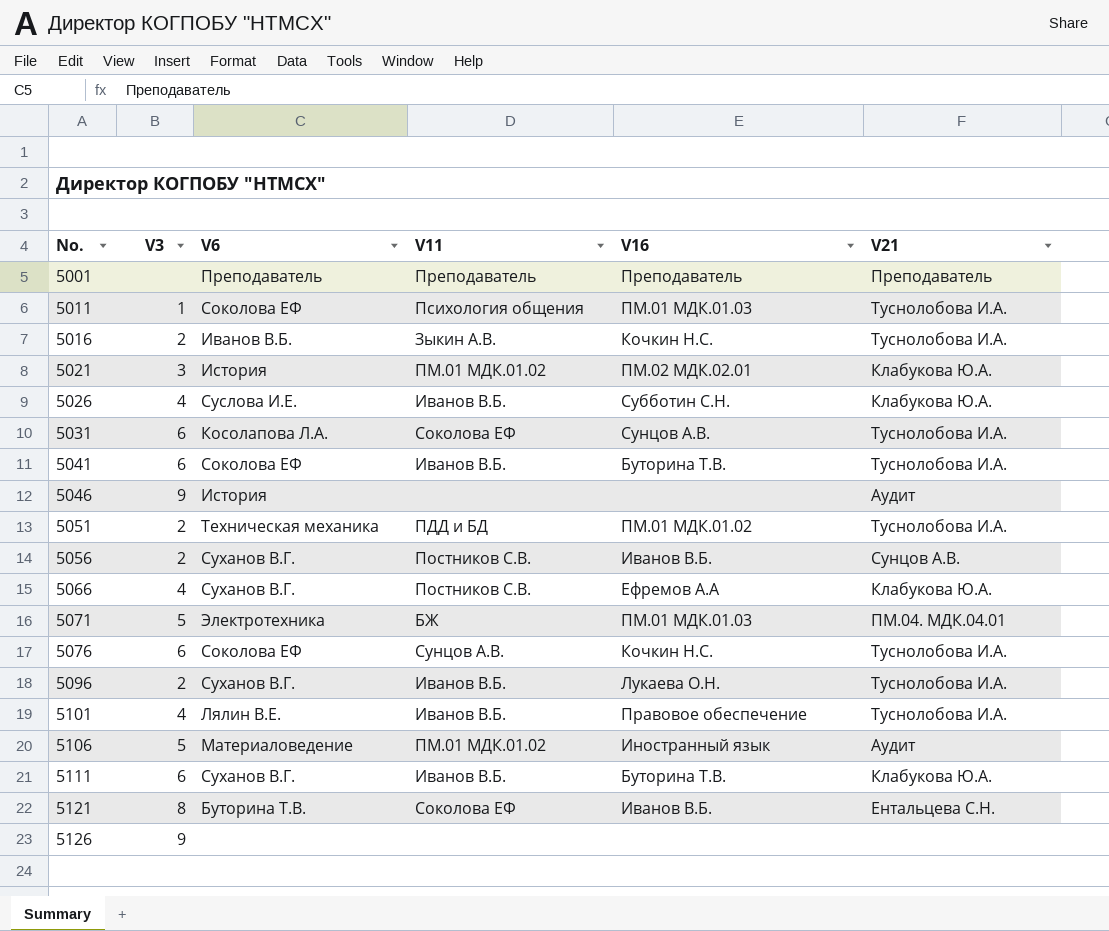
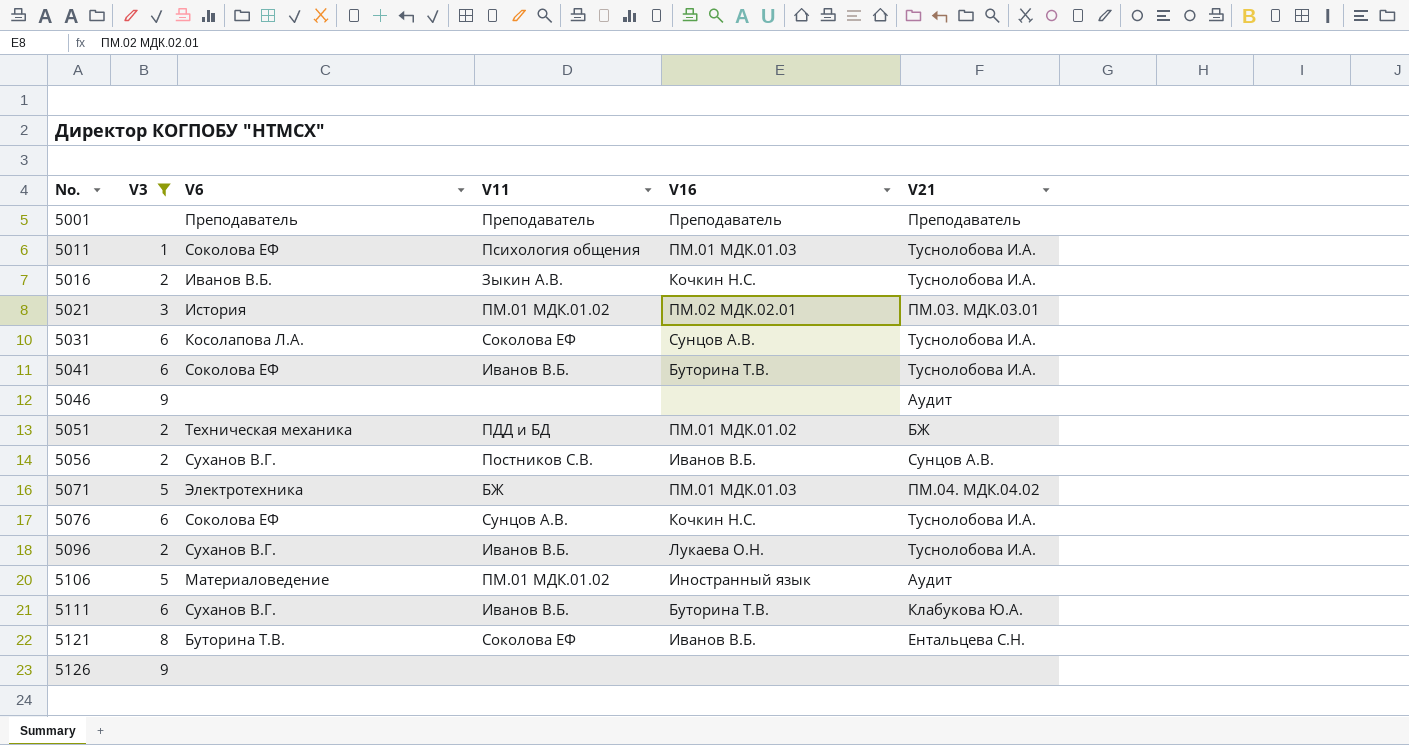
filter: none -> V3 != 4
5021 | V21: Клабукова Ю.А. -> ПМ.03. МДК.03.01
5046 | V6: История -> none
5051 | V21: Туснолобова И.А. -> БЖ
5071 | V21: ПМ.04. МДК.04.01 -> ПМ.04. МДК.04.02

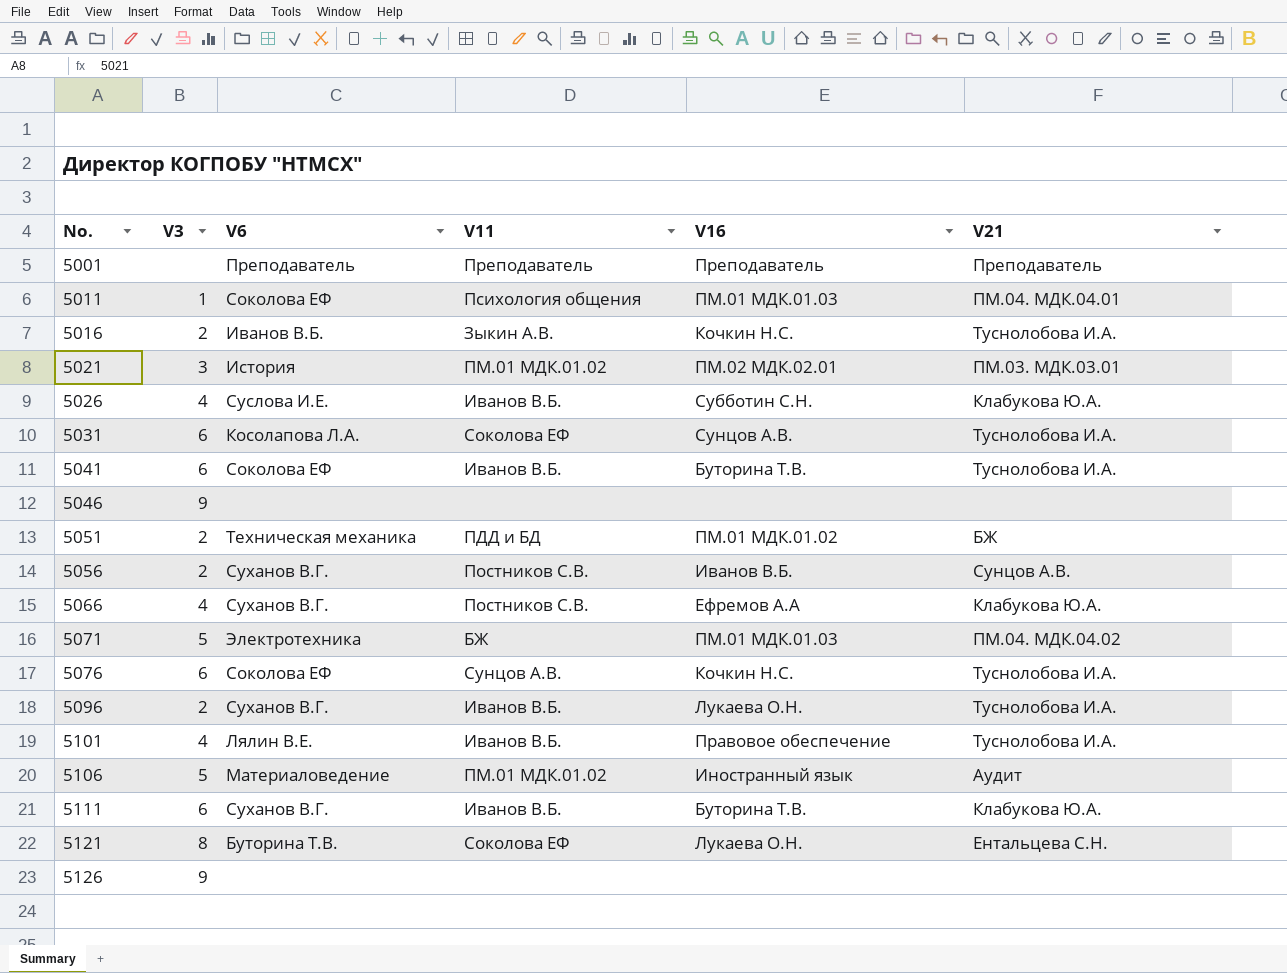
filter: V3 != 4 -> none
5011 | V21: Туснолобова И.А. -> ПМ.04. МДК.04.01
5046 | V21: Аудит -> none
5121 | V16: Иванов В.Б. -> Лукаева О.Н.

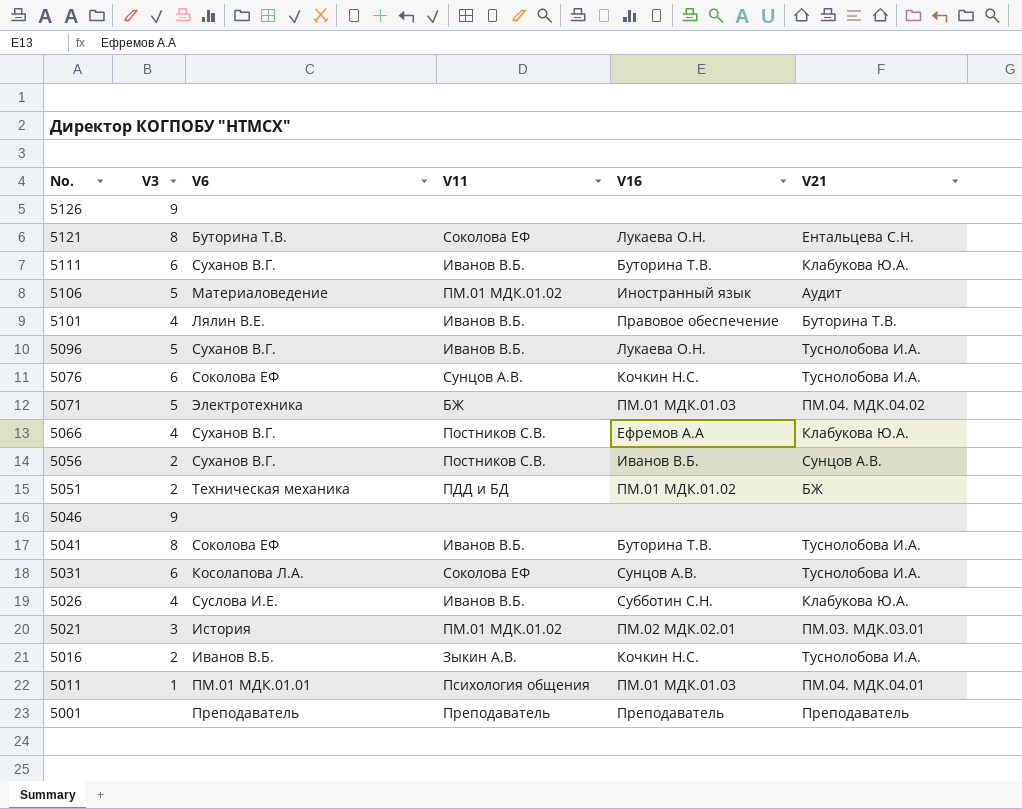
row order: No. ascending -> No. descending
5101 | V21: Туснолобова И.А. -> Буторина Т.В.
5096 | V3: 2 -> 5
5041 | V3: 6 -> 8
5011 | V6: Соколова ЕФ -> ПМ.01 МДК.01.01

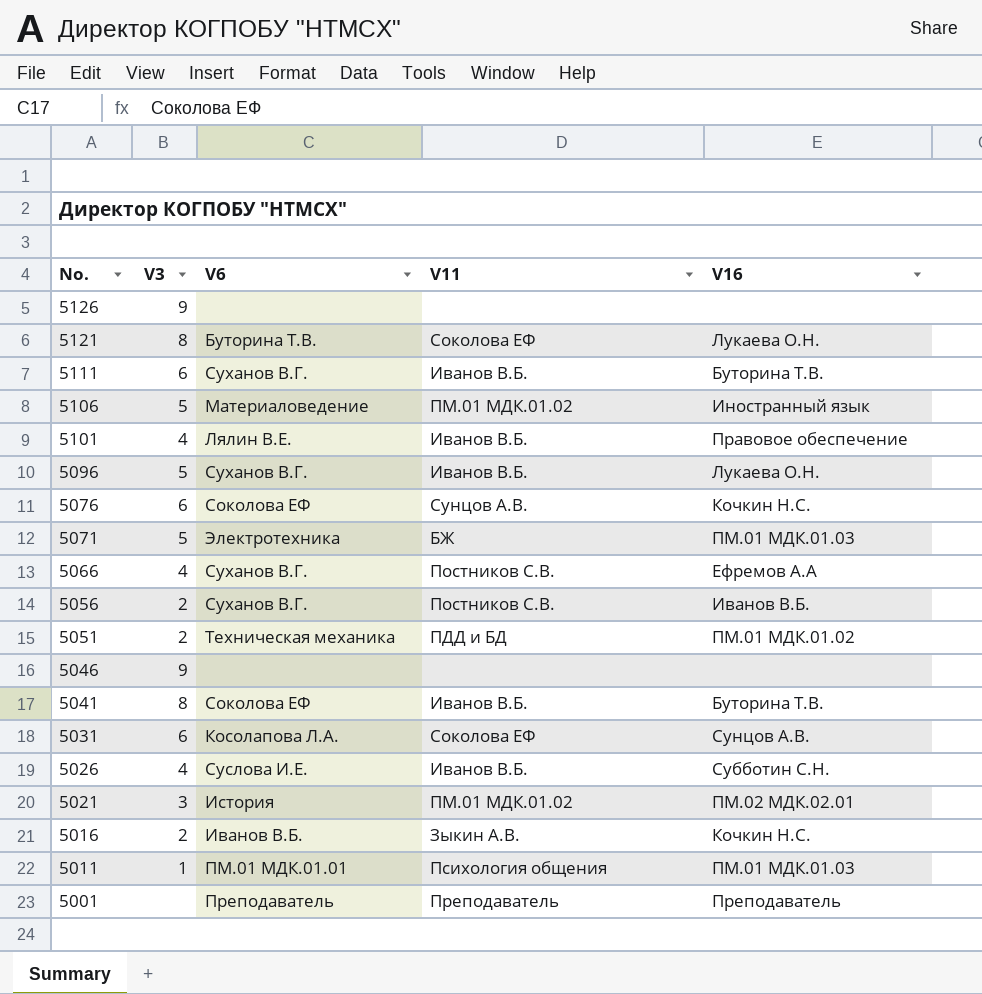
column V21 | position: 6 -> none

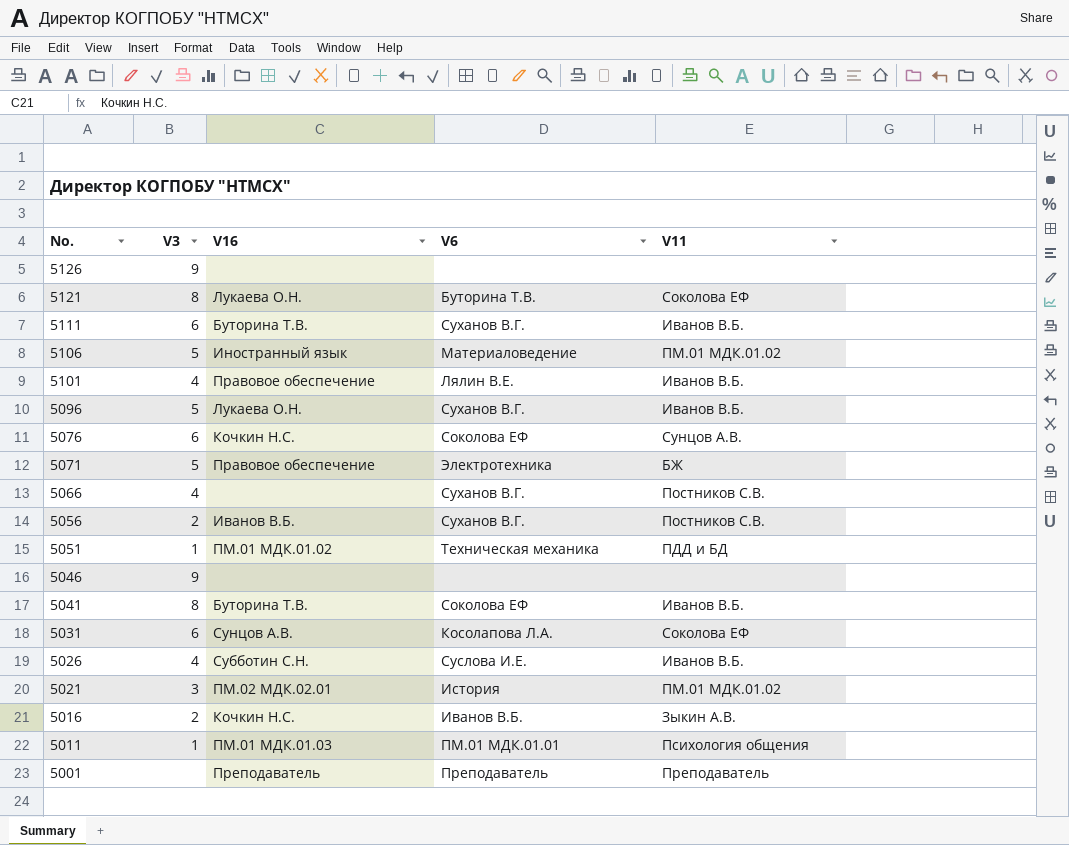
column V16 | position: 5 -> 3
5071 | V16: ПМ.01 МДК.01.03 -> Правовое обеспечение
5066 | V16: Ефремов А.А -> none
5051 | V3: 2 -> 1

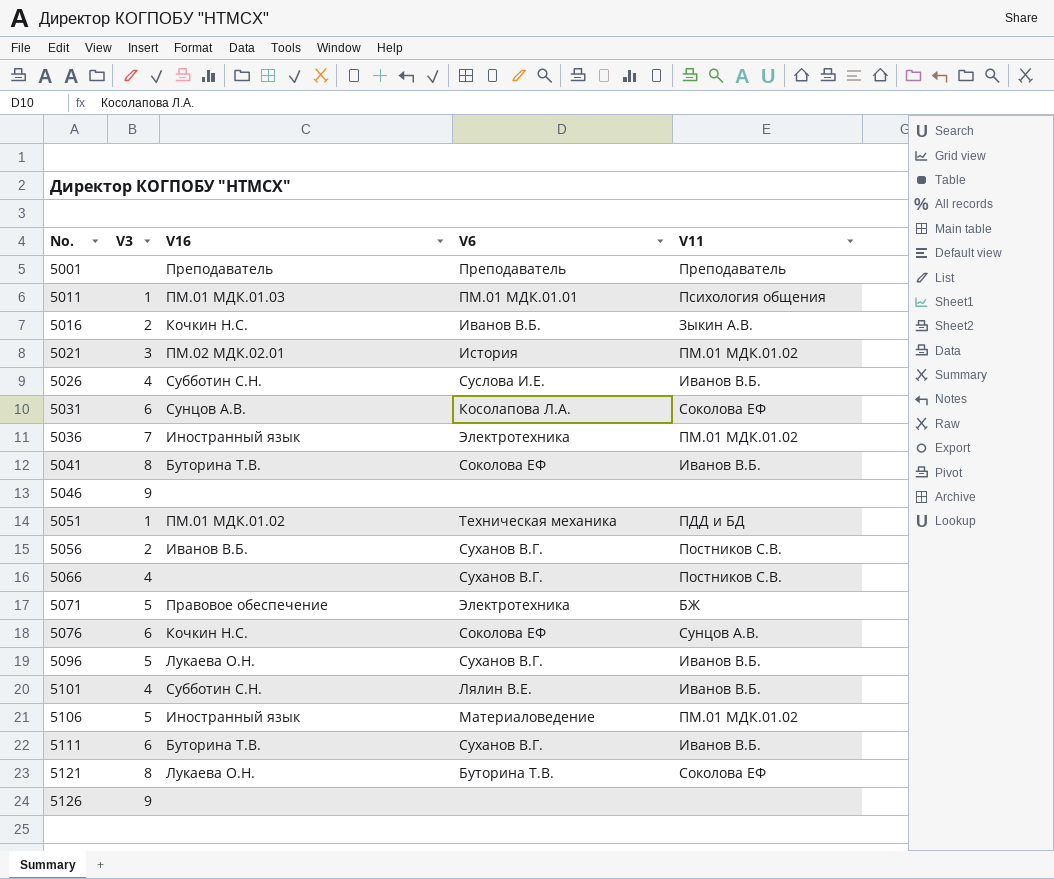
row order: No. descending -> No. ascending
row 5036: none -> 7 | Иностранный язык | Электротехника | ПМ.01 МДК.01.02
5101 | V16: Правовое обеспечение -> Субботин С.Н.

